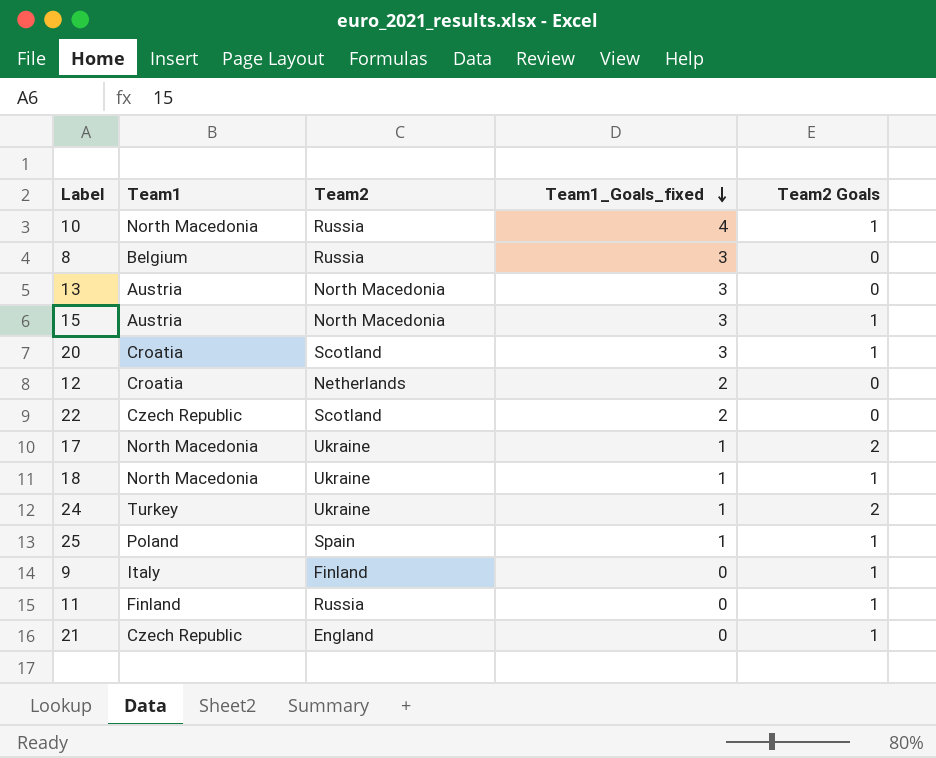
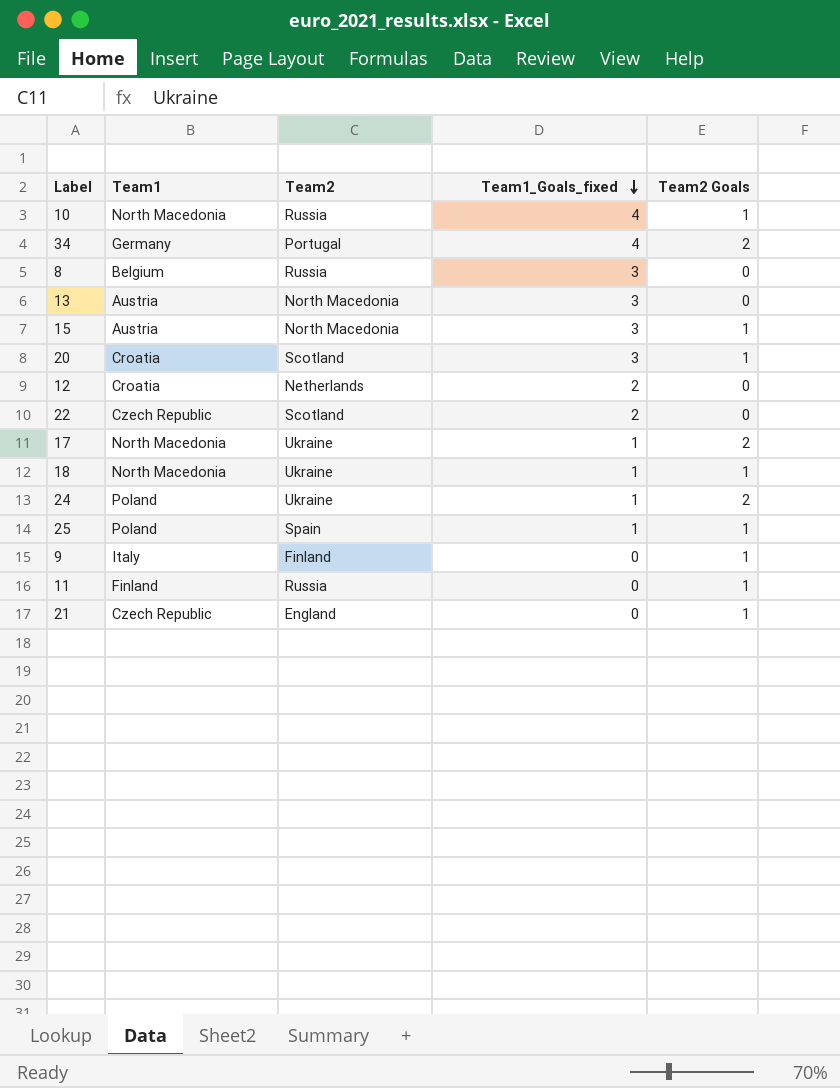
row 34: none -> Germany | Portugal | 4 | 2
24 | Team1: Turkey -> Poland

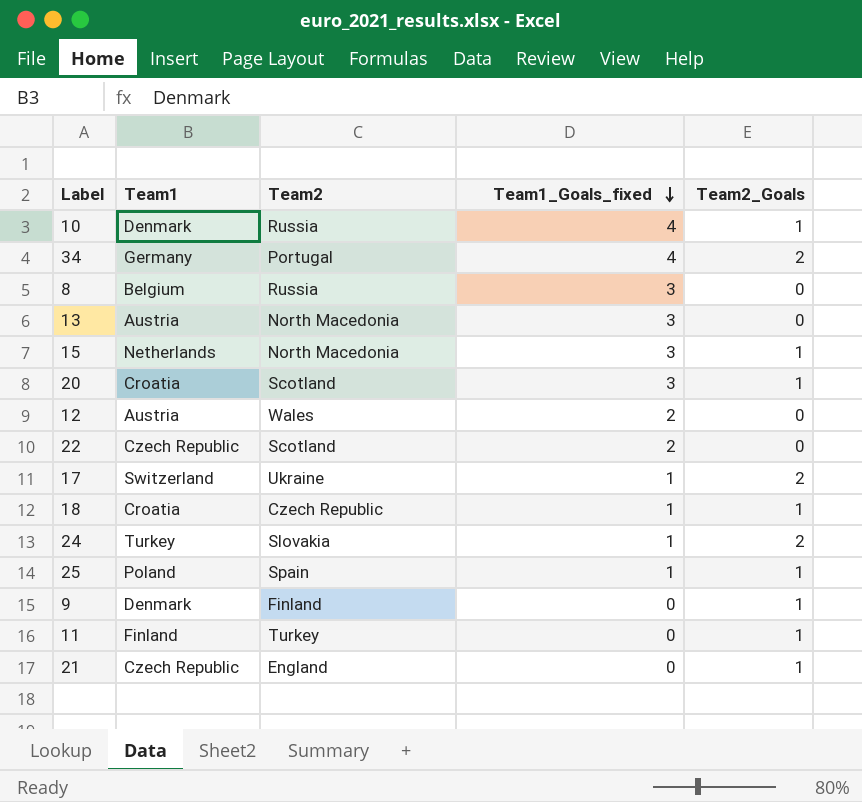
column name: Team2 Goals -> Team2_Goals
10 | Team1: North Macedonia -> Denmark
15 | Team1: Austria -> Netherlands
12 | Team1: Croatia -> Austria
12 | Team2: Netherlands -> Wales
17 | Team1: North Macedonia -> Switzerland
18 | Team1: North Macedonia -> Croatia
18 | Team2: Ukraine -> Czech Republic
24 | Team1: Poland -> Turkey
24 | Team2: Ukraine -> Slovakia
9 | Team1: Italy -> Denmark
11 | Team2: Russia -> Turkey

